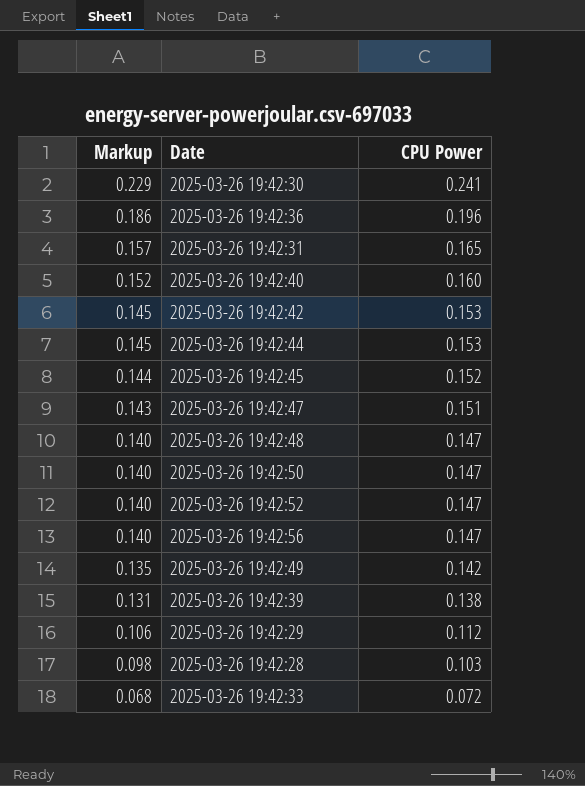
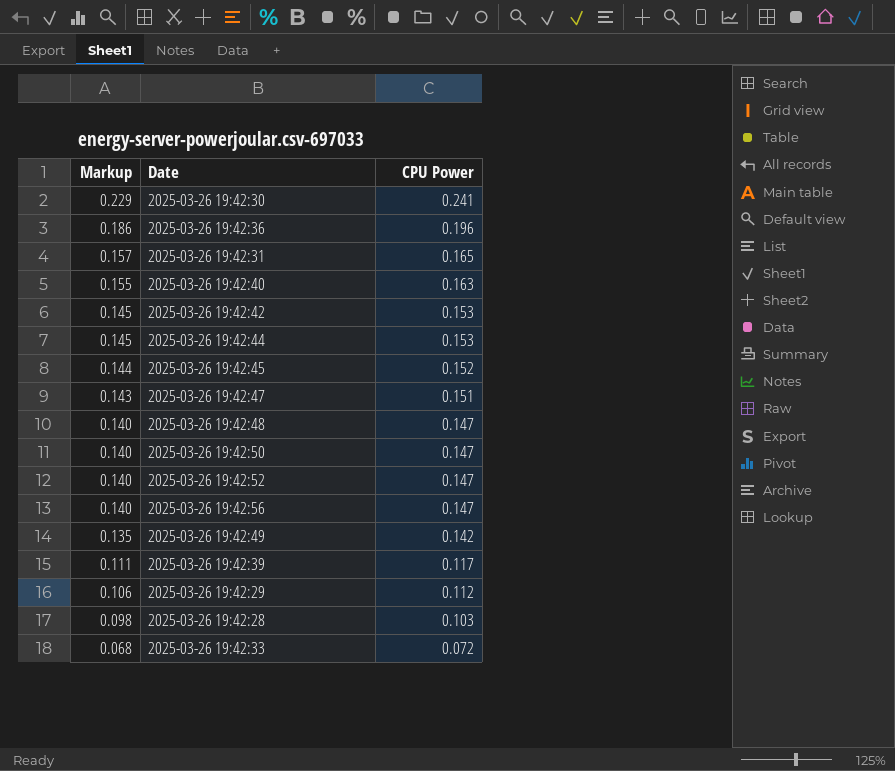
2025-03-26 19:42:40 | Markup: 0.152 -> 0.155
2025-03-26 19:42:40 | CPU Power: 0.160 -> 0.163
2025-03-26 19:42:39 | Markup: 0.131 -> 0.111
2025-03-26 19:42:39 | CPU Power: 0.138 -> 0.117

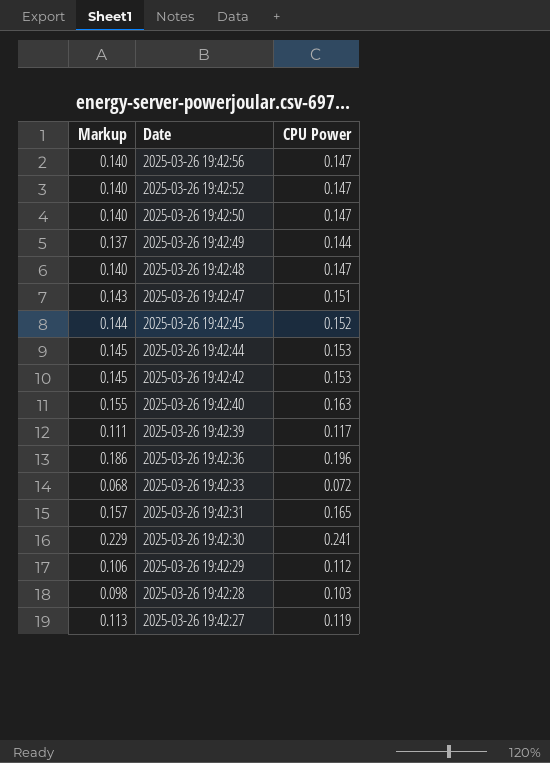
row order: Markup descending -> Date descending
2025-03-26 19:42:49 | Markup: 0.135 -> 0.137
2025-03-26 19:42:49 | CPU Power: 0.142 -> 0.144
row 2025-03-26 19:42:27: none -> 0.113 | 0.119

